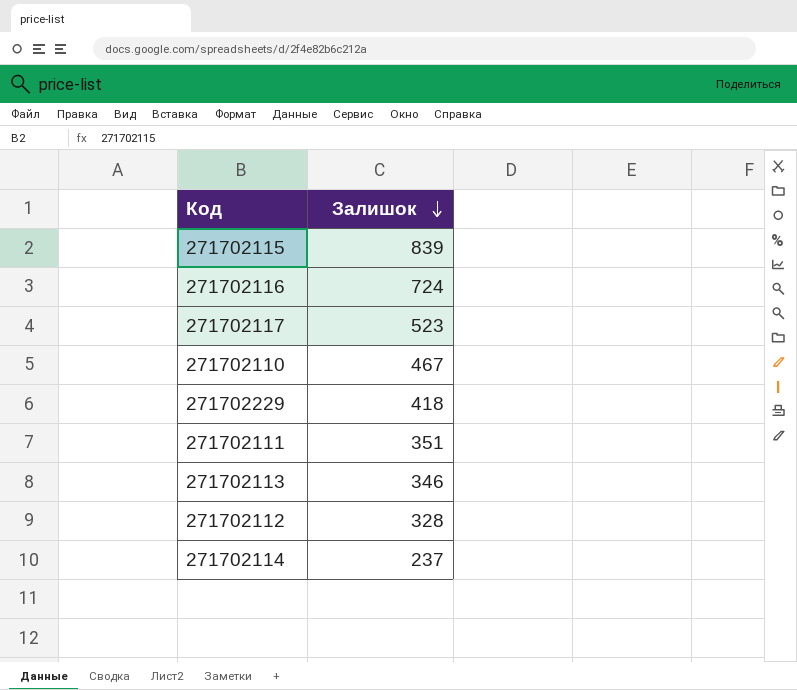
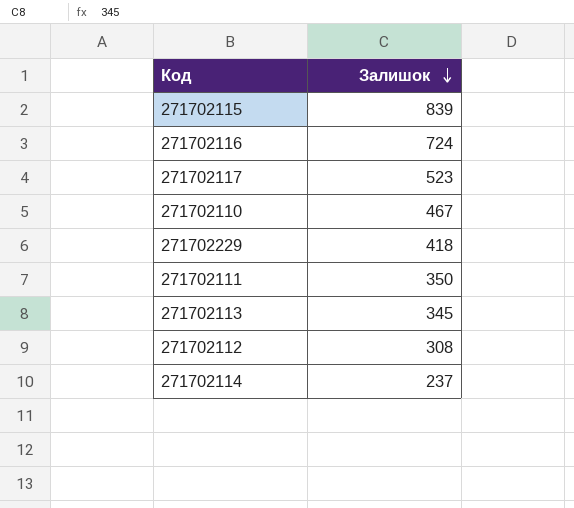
271702111 | Залишок: 351 -> 350
271702113 | Залишок: 346 -> 345
271702112 | Залишок: 328 -> 308

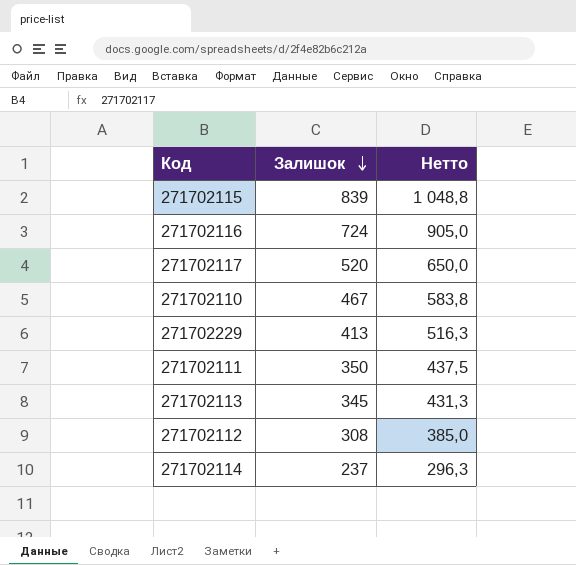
column Нетто | formula: none -> [Залишок] * 1,25
271702117 | Залишок: 523 -> 520
271702229 | Залишок: 418 -> 413

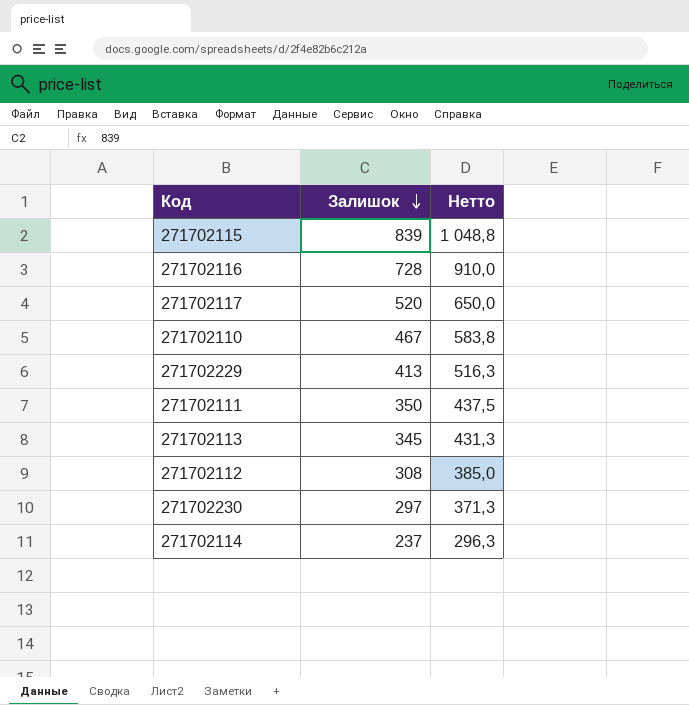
271702116 | Залишок: 724 -> 728
271702116 | Нетто: 905,0 -> 910,0
row 271702230: none -> 297 | 371,3

